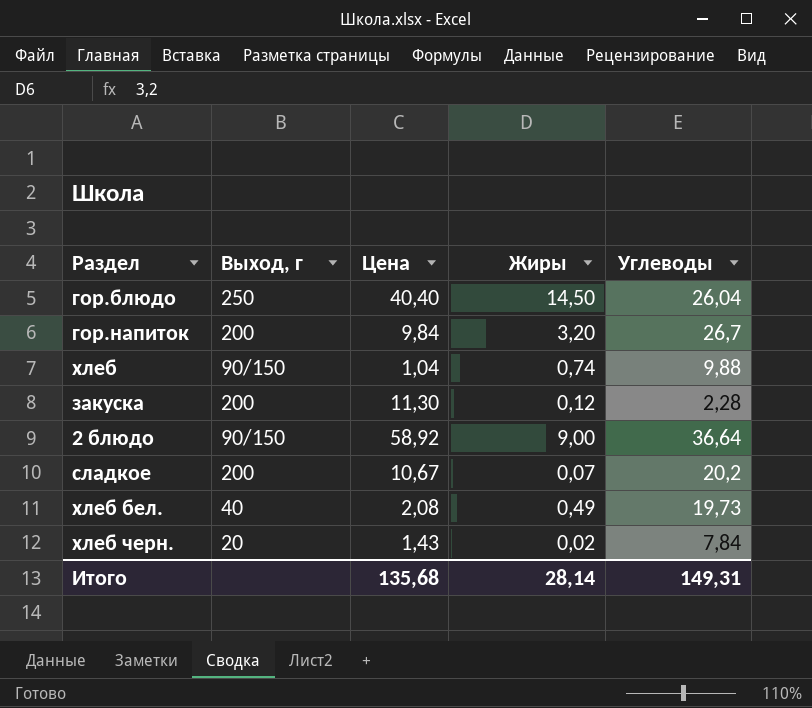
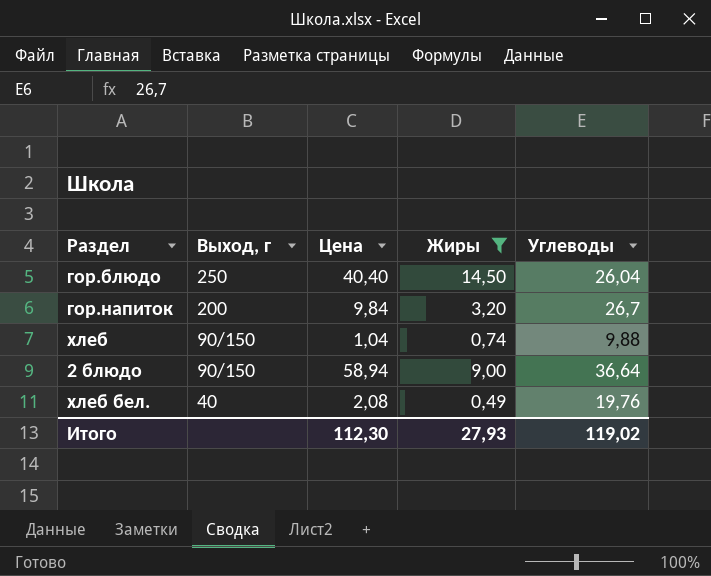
filter: none -> Жиры >= 0,49
2 блюдо | Цена: 58,92 -> 58,94
хлеб бел. | Углеводы: 19,73 -> 19,76
Итого | Цена: 135,68 -> 112,30
Итого | Жиры: 28,14 -> 27,93
Итого | Углеводы: 149,31 -> 119,02

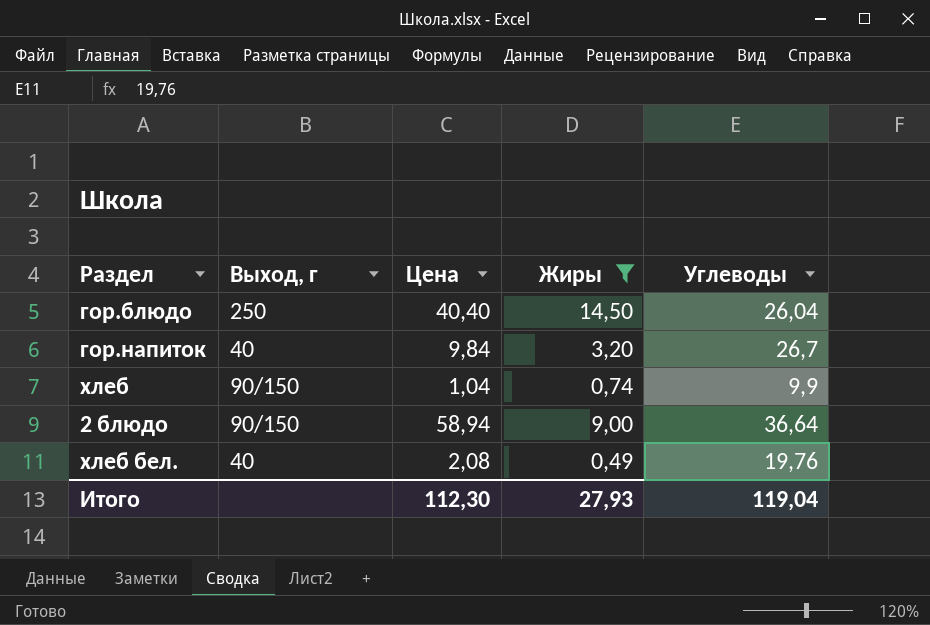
гор.напиток | Выход, г: 200 -> 40
хлеб | Углеводы: 9,88 -> 9,9
Итого | Углеводы: 119,02 -> 119,04

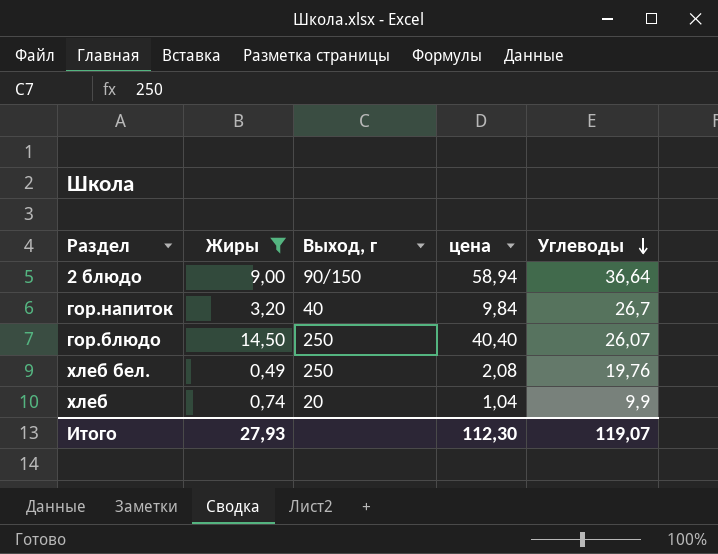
row order: none -> Углеводы descending
column Жиры | position: 4 -> 2
column name: Цена -> цена
гор.блюдо | Углеводы: 26,04 -> 26,07
хлеб бел. | Выход, г: 40 -> 250
хлеб | Выход, г: 90/150 -> 20
Итого | Углеводы: 119,04 -> 119,07

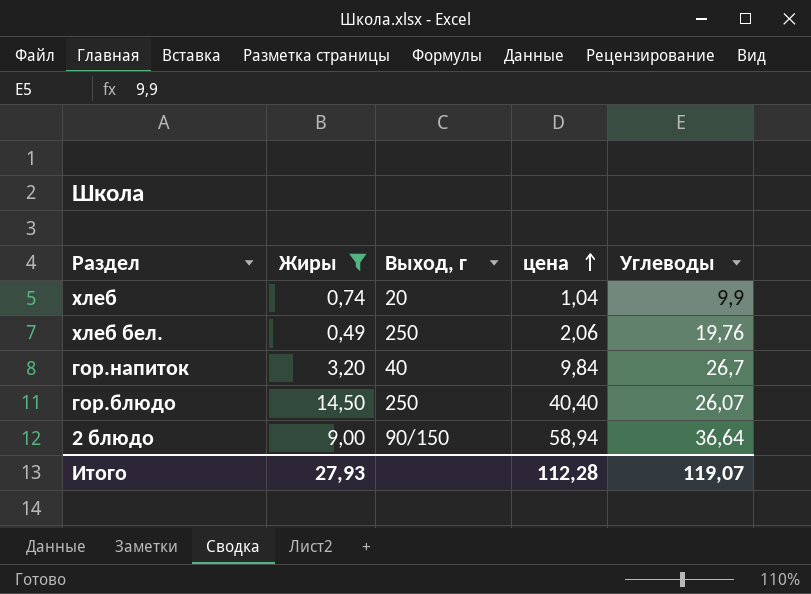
row order: Углеводы descending -> цена ascending
хлеб бел. | цена: 2,08 -> 2,06
Итого | цена: 112,30 -> 112,28

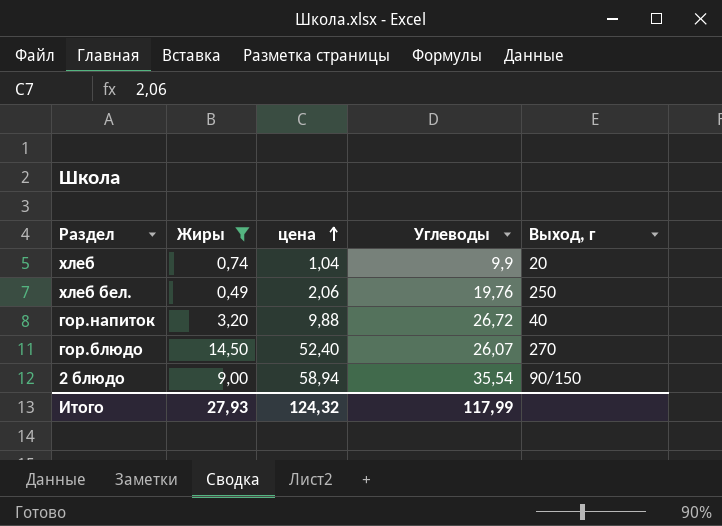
column Выход, г | position: 3 -> 5
гор.напиток | цена: 9,84 -> 9,88
гор.напиток | Углеводы: 26,7 -> 26,72
гор.блюдо | цена: 40,40 -> 52,40
гор.блюдо | Выход, г: 250 -> 270
2 блюдо | Углеводы: 36,64 -> 35,54
Итого | цена: 112,28 -> 124,32
Итого | Углеводы: 119,07 -> 117,99

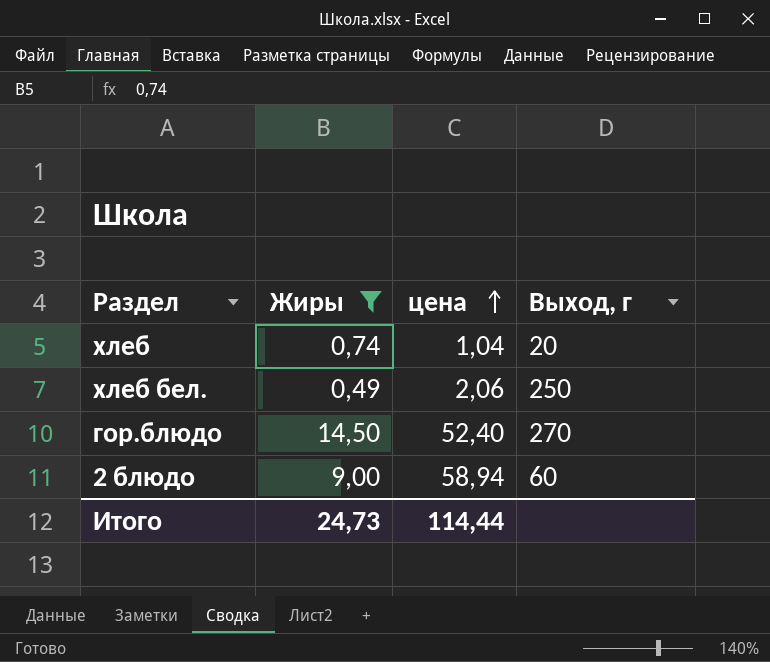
column Углеводы | position: 4 -> none
row гор.напиток: 3,20 | 9,88 | 26,72 | 40 -> none
2 блюдо | Выход, г: 90/150 -> 60
Итого | Жиры: 27,93 -> 24,73
Итого | цена: 124,32 -> 114,44

